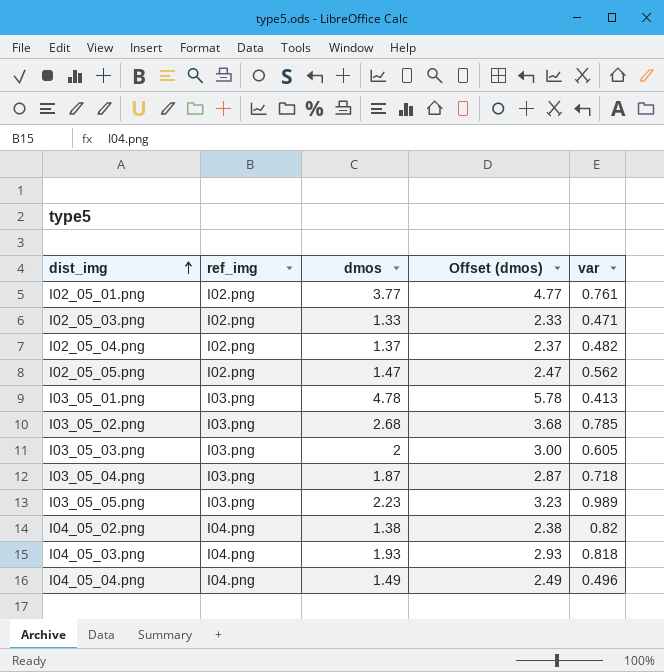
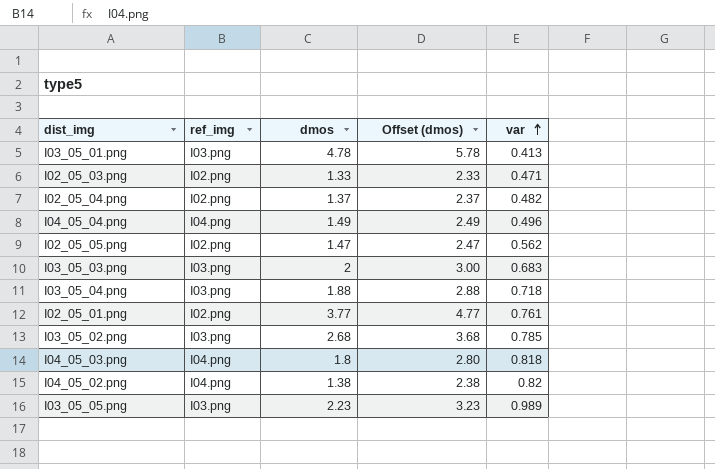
row order: dist_img ascending -> var ascending
I03_05_03.png | var: 0.605 -> 0.683
I03_05_04.png | dmos: 1.87 -> 1.88
I03_05_04.png | Offset (dmos): 2.87 -> 2.88
I04_05_03.png | dmos: 1.93 -> 1.8
I04_05_03.png | Offset (dmos): 2.93 -> 2.80

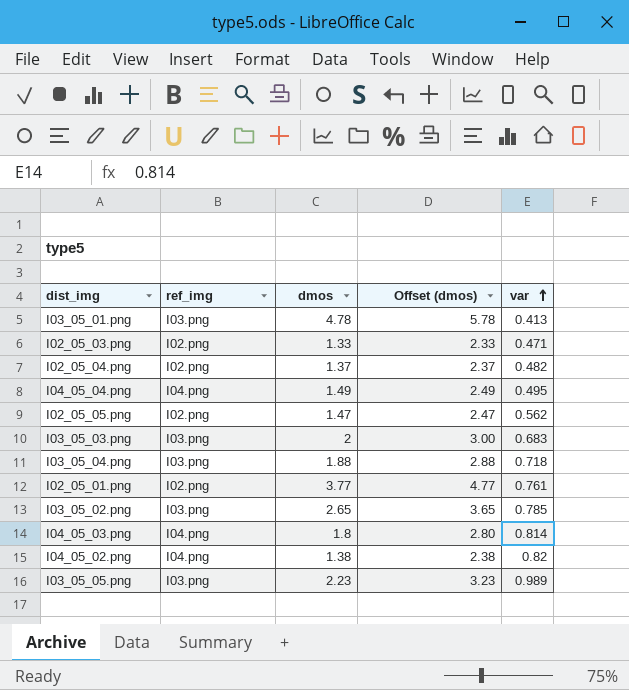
I04_05_04.png | var: 0.496 -> 0.495
I03_05_02.png | dmos: 2.68 -> 2.65
I03_05_02.png | Offset (dmos): 3.68 -> 3.65
I04_05_03.png | var: 0.818 -> 0.814

